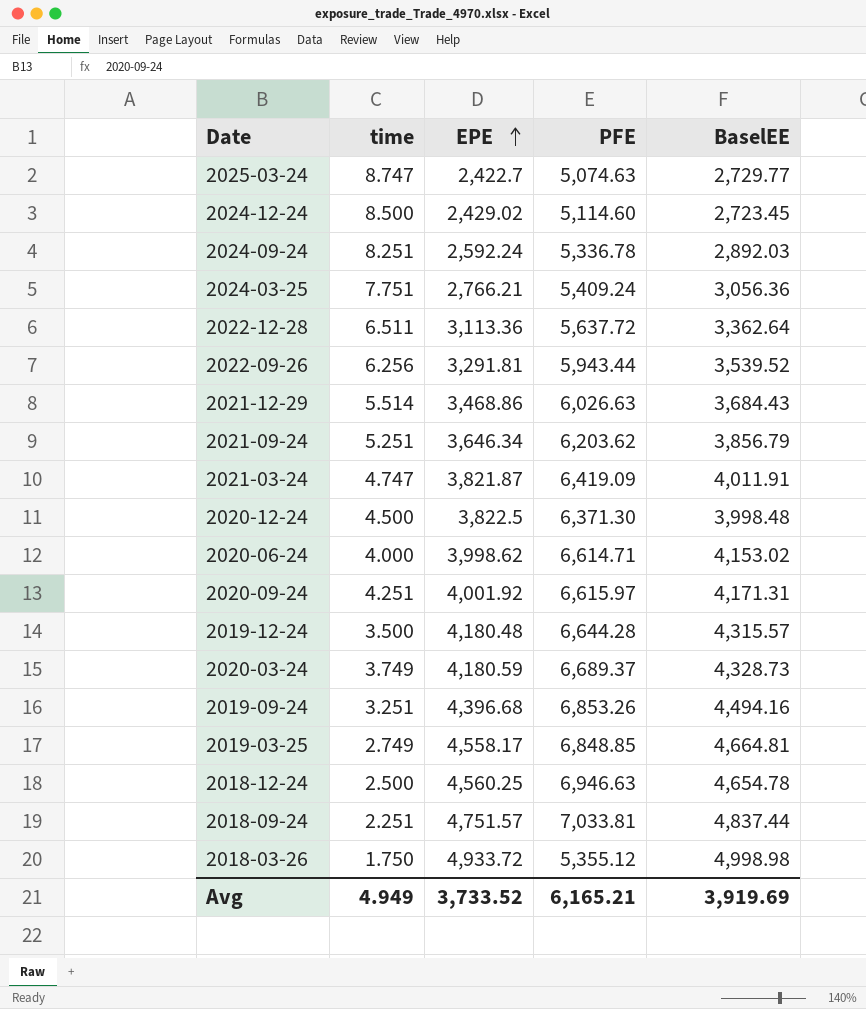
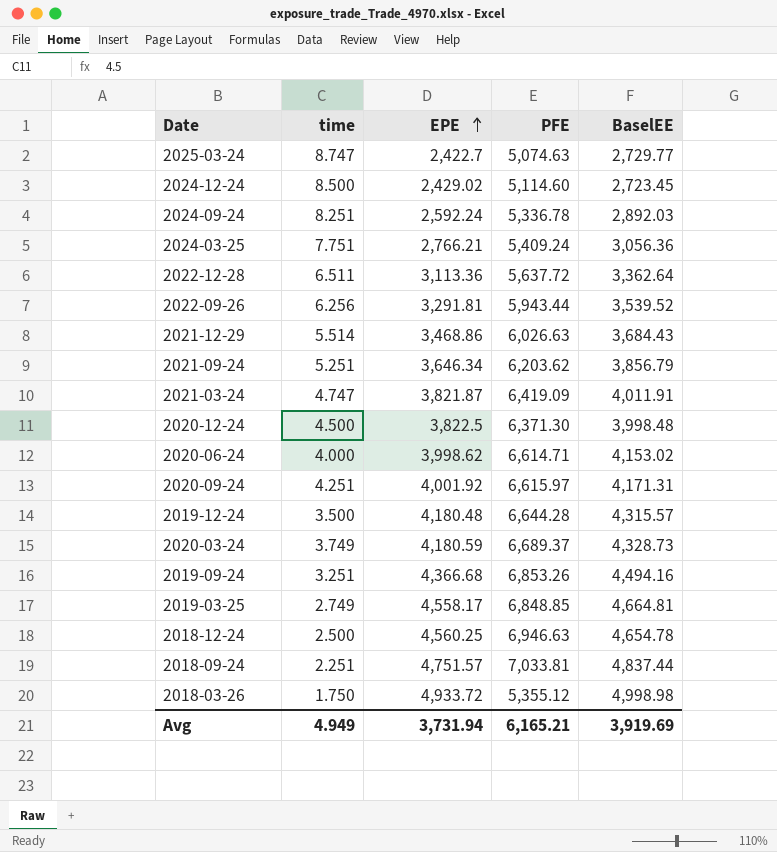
2019-09-24 | EPE: 4,396.68 -> 4,366.68
Avg | EPE: 3,733.52 -> 3,731.94

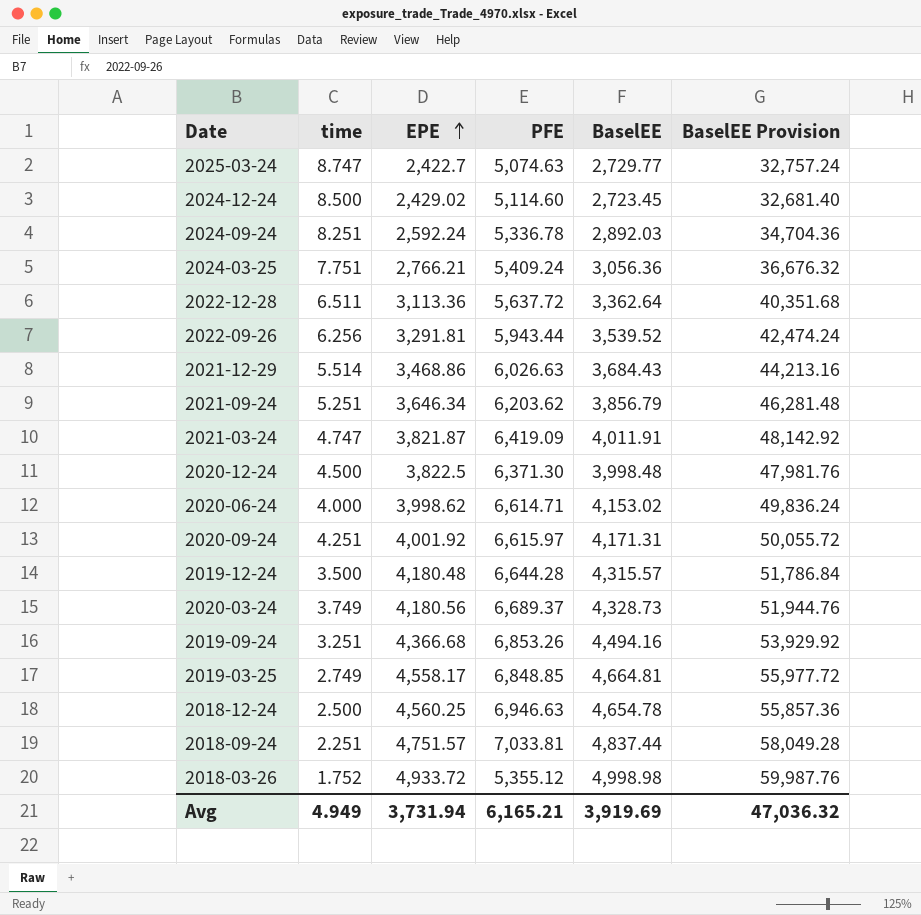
column BaselEE Provision | formula: none -> [BaselEE] * 12
2020-03-24 | EPE: 4,180.59 -> 4,180.56
2018-03-26 | time: 1.750 -> 1.752

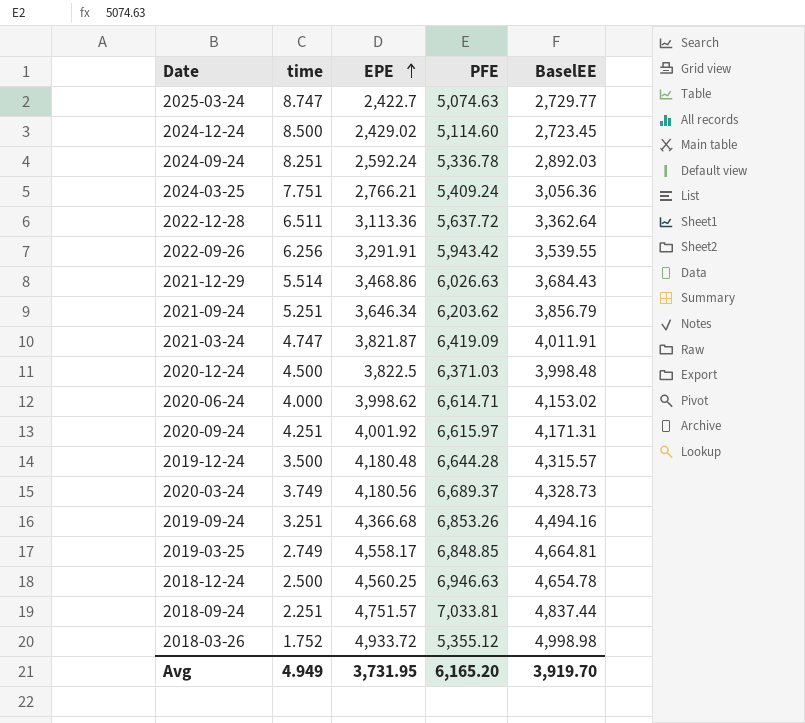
column BaselEE Provision | formula: [BaselEE] * 12 -> none
2022-09-26 | EPE: 3,291.81 -> 3,291.91
2022-09-26 | PFE: 5,943.44 -> 5,943.42
2022-09-26 | BaselEE: 3,539.52 -> 3,539.55
2020-12-24 | PFE: 6,371.30 -> 6,371.03
Avg | EPE: 3,731.94 -> 3,731.95
Avg | PFE: 6,165.21 -> 6,165.20
Avg | BaselEE: 3,919.69 -> 3,919.70

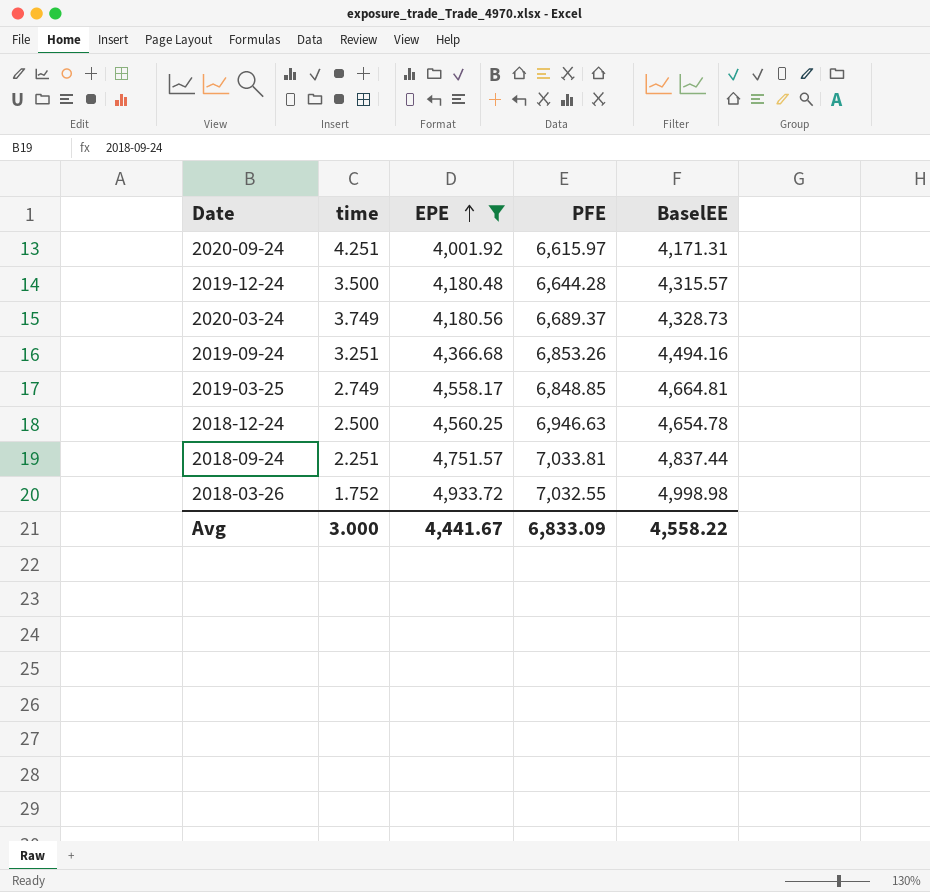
filter: none -> EPE >= 4,001.92
2018-03-26 | PFE: 5,355.12 -> 7,032.55
Avg | time: 4.949 -> 3.000
Avg | EPE: 3,731.95 -> 4,441.67
Avg | PFE: 6,165.20 -> 6,833.09
Avg | BaselEE: 3,919.70 -> 4,558.22

